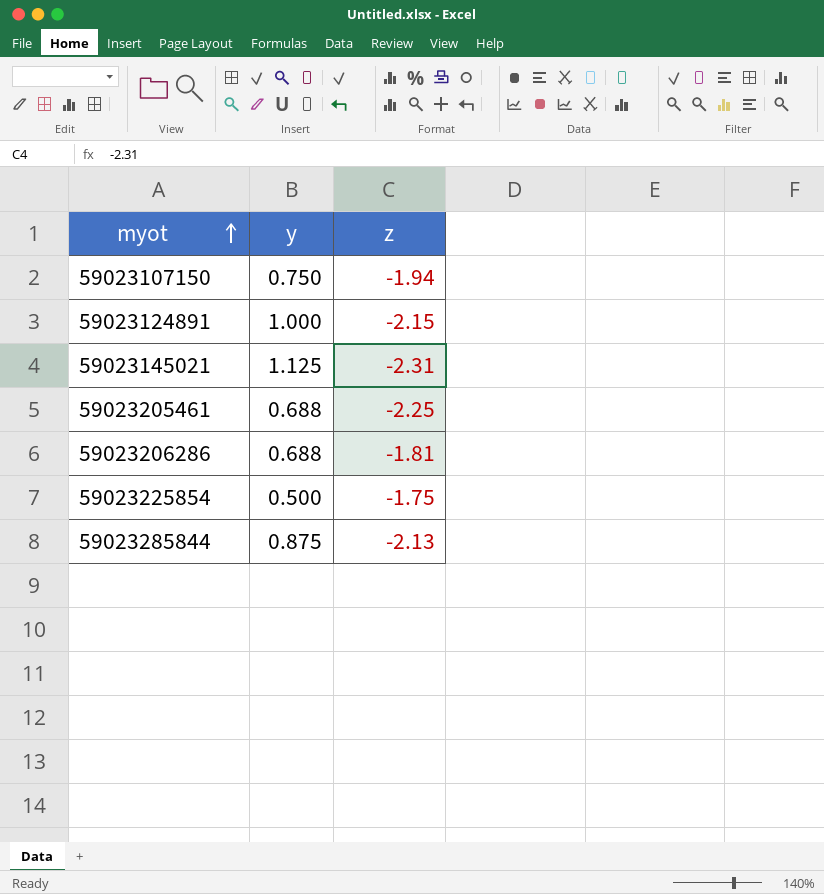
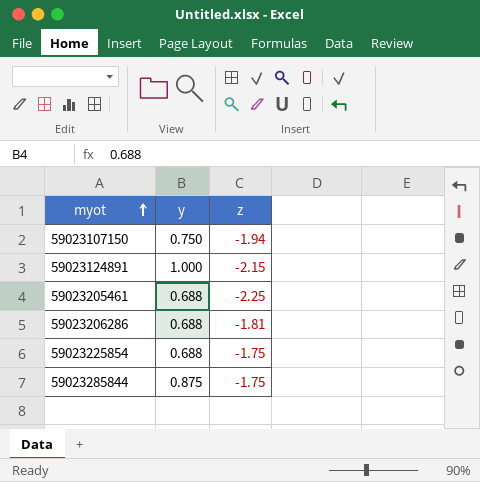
row 59023145021: 1.125 | -2.31 -> none
59023225854 | y: 0.500 -> 0.688
59023285844 | z: -2.13 -> -1.75

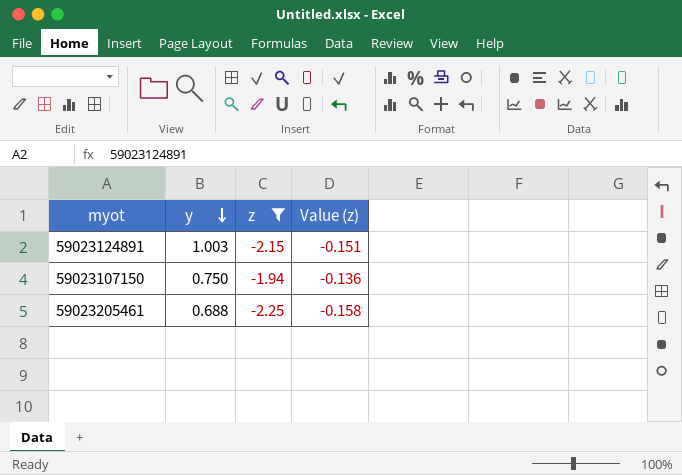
filter: none -> z <= -1.94
row order: myot ascending -> y descending
column Value (z) | formula: none -> [z] * 0.07
59023124891 | y: 1.000 -> 1.003

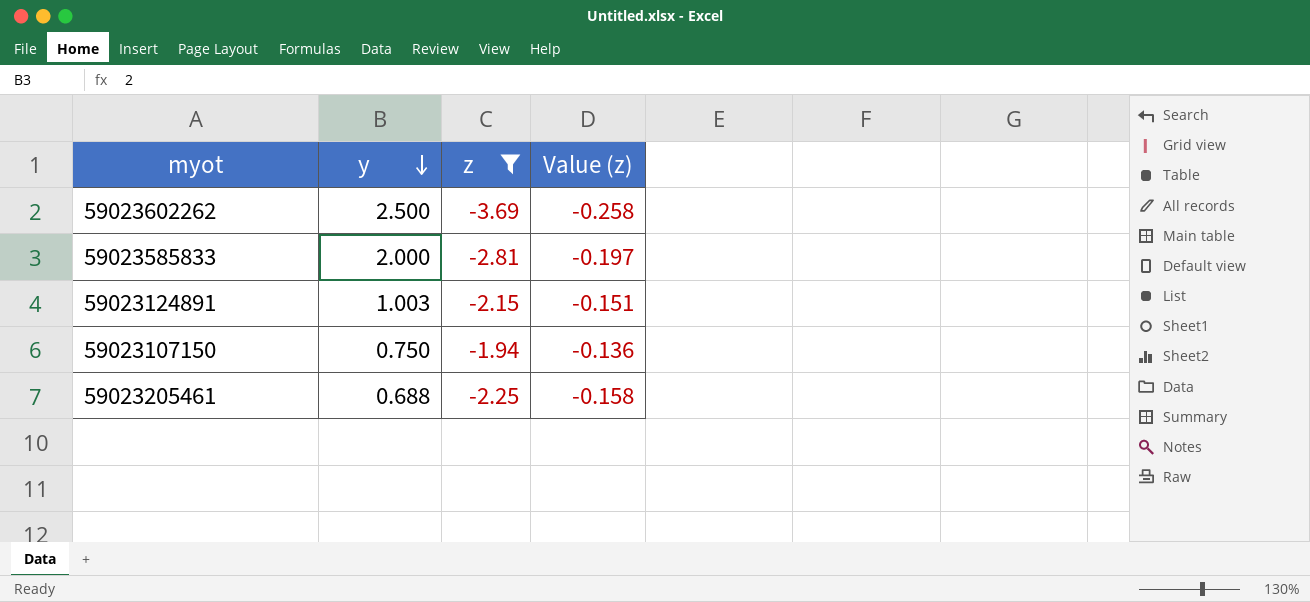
row 59023602262: none -> 2.500 | -3.69 | -0.258
row 59023585833: none -> 2.000 | -2.81 | -0.197

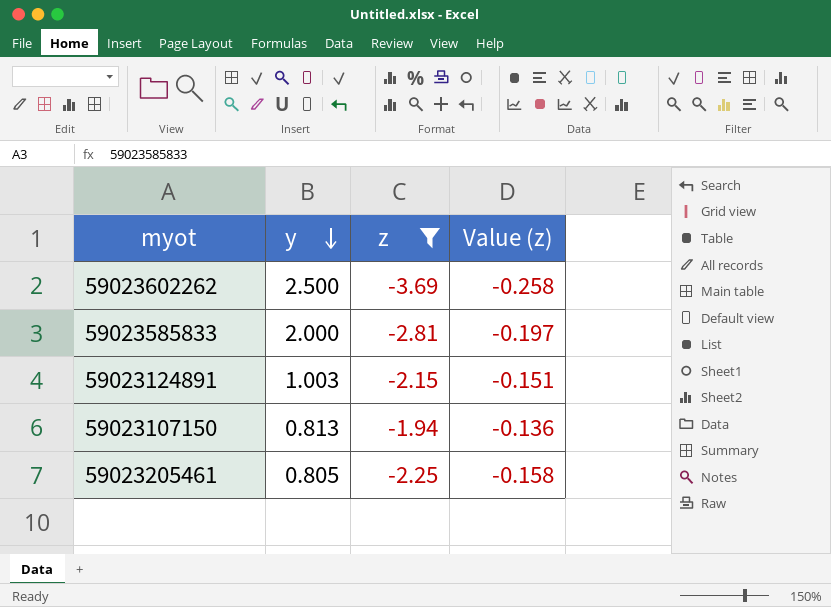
59023107150 | y: 0.750 -> 0.813
59023205461 | y: 0.688 -> 0.805

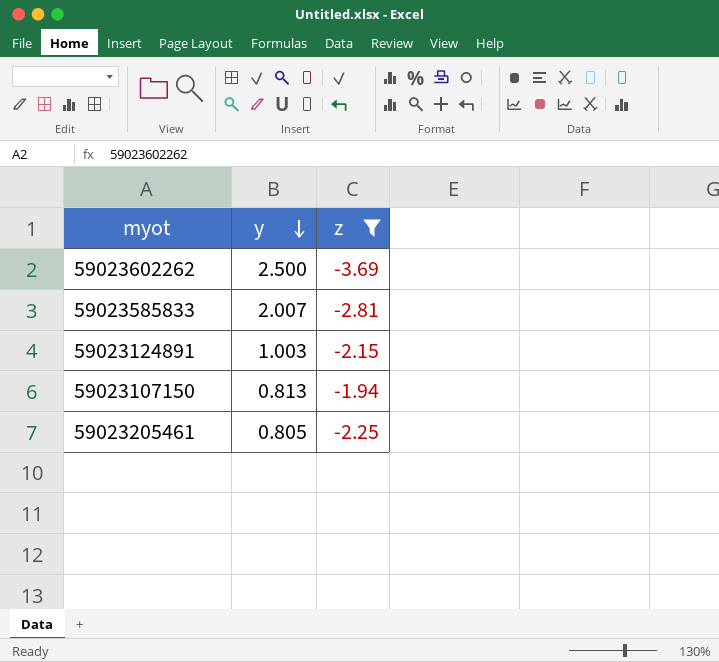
column Value (z) | formula: [z] * 0.07 -> none
59023585833 | y: 2.000 -> 2.007

